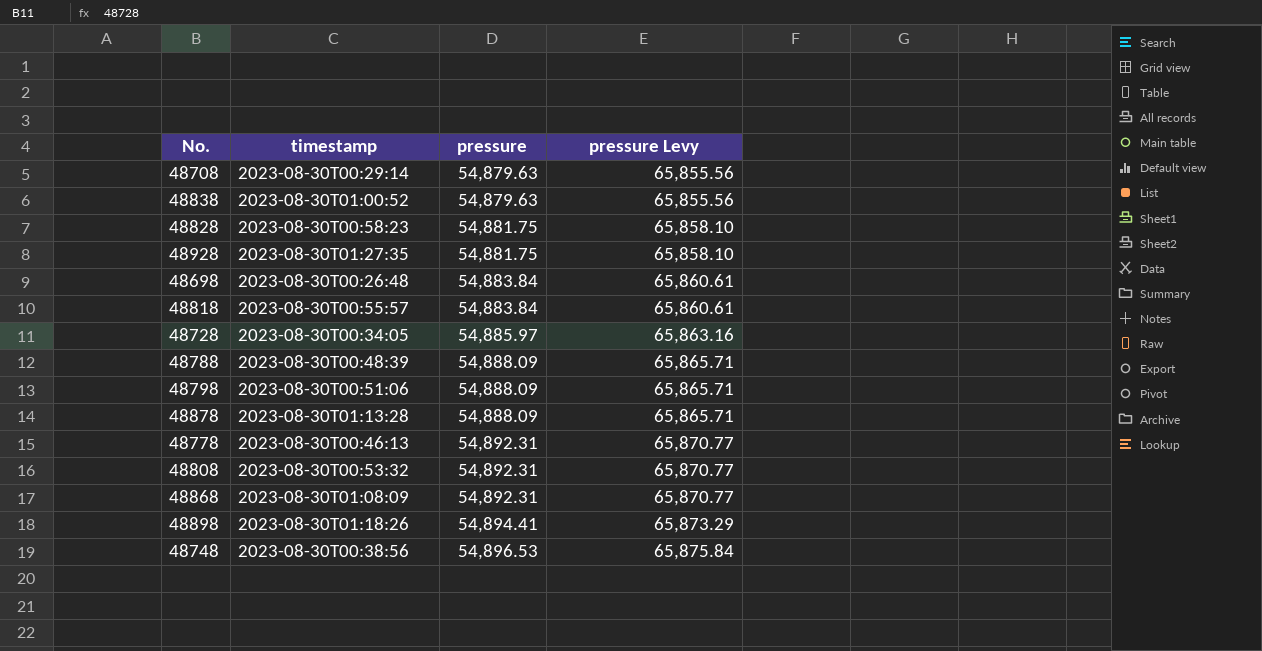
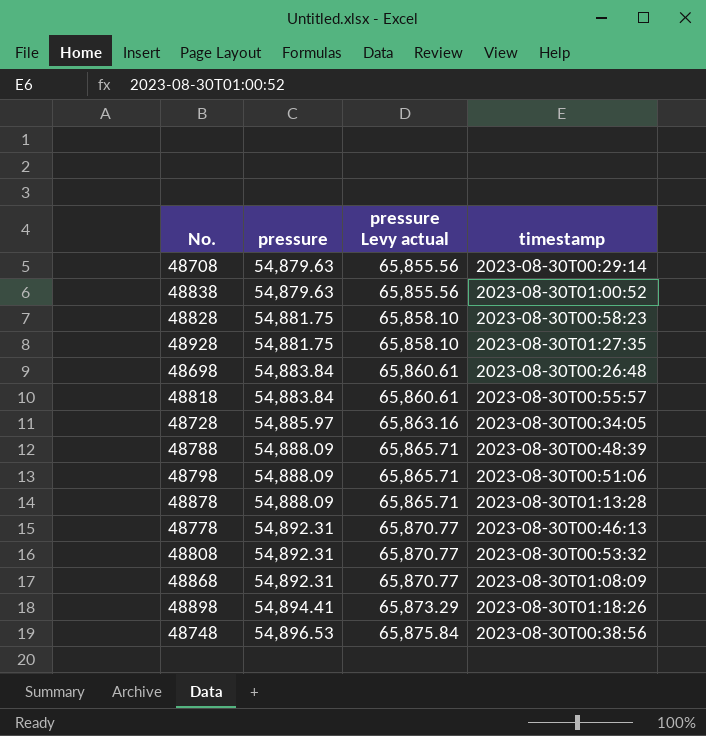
column name: pressure Levy -> pressure Levy actual
column timestamp | position: 2 -> 4

